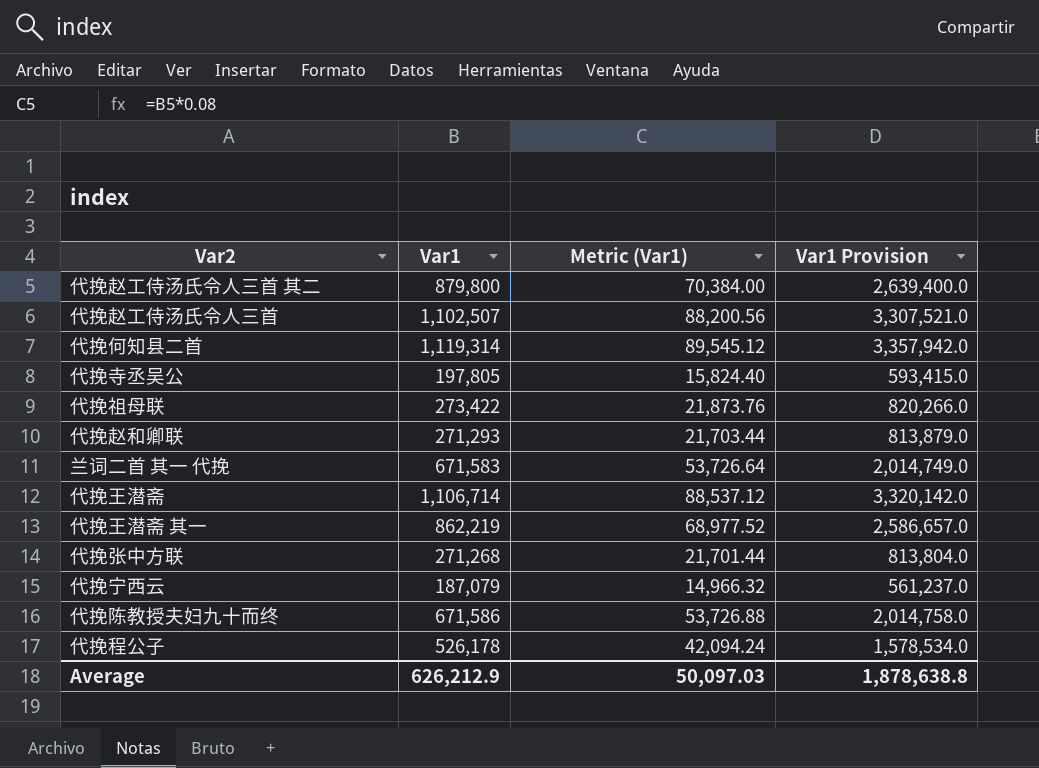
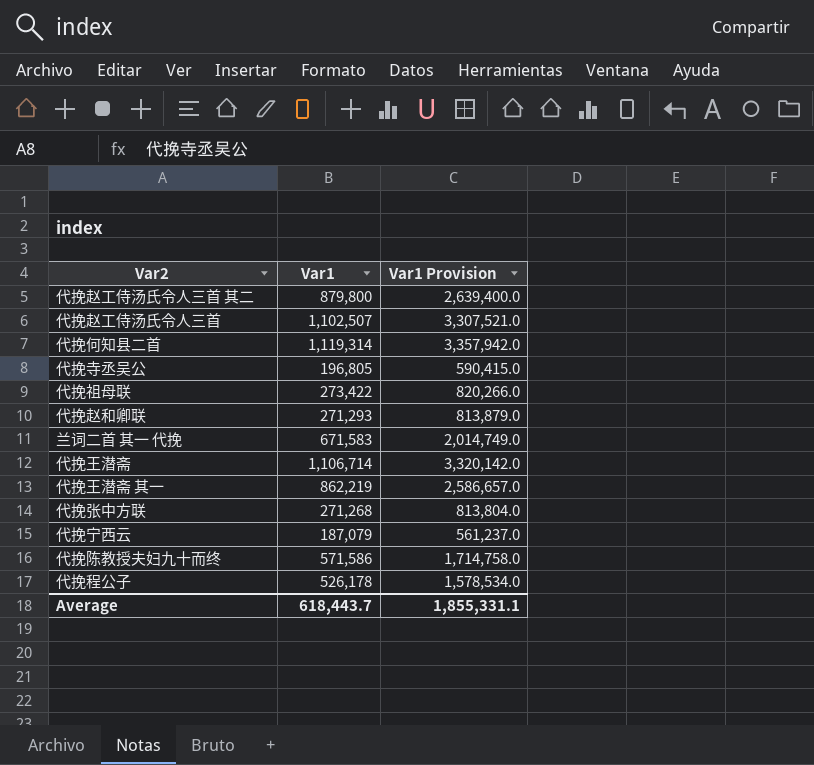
column Metric (Var1) | formula: [Var1] * 0.08 -> none
代挽寺丞吴公 | Var1: 197,805 -> 196,805
代挽寺丞吴公 | Var1 Provision: 593,415.0 -> 590,415.0
代挽陈教授夫妇九十而终 | Var1: 671,586 -> 571,586
代挽陈教授夫妇九十而终 | Var1 Provision: 2,014,758.0 -> 1,714,758.0
Average | Var1: 626,212.9 -> 618,443.7
Average | Var1 Provision: 1,878,638.8 -> 1,855,331.1

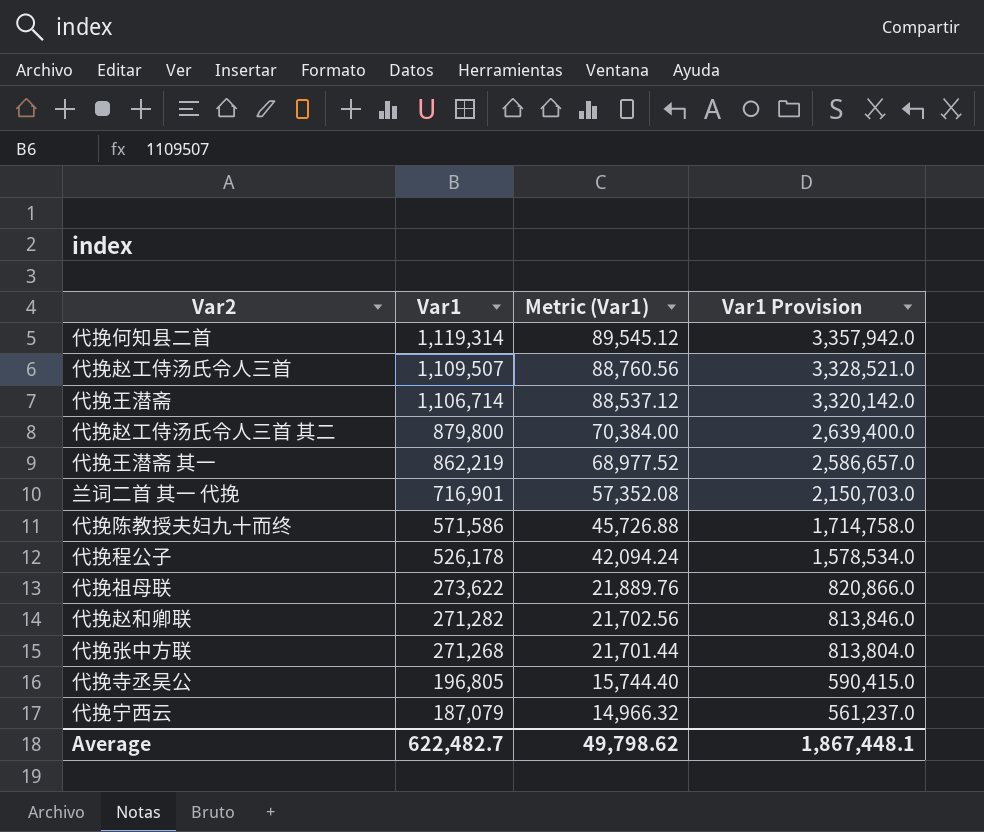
row order: none -> Var1 descending
column Metric (Var1) | formula: none -> [Var1] * 0.08
代挽赵工侍汤氏令人三首 | Var1: 1,102,507 -> 1,109,507
代挽赵工侍汤氏令人三首 | Var1 Provision: 3,307,521.0 -> 3,328,521.0
兰词二首 其一 代挽 | Var1: 671,583 -> 716,901
兰词二首 其一 代挽 | Var1 Provision: 2,014,749.0 -> 2,150,703.0
代挽祖母联 | Var1: 273,422 -> 273,622
代挽祖母联 | Var1 Provision: 820,266.0 -> 820,866.0
代挽赵和卿联 | Var1: 271,293 -> 271,282
代挽赵和卿联 | Var1 Provision: 813,879.0 -> 813,846.0
Average | Var1: 618,443.7 -> 622,482.7
Average | Var1 Provision: 1,855,331.1 -> 1,867,448.1

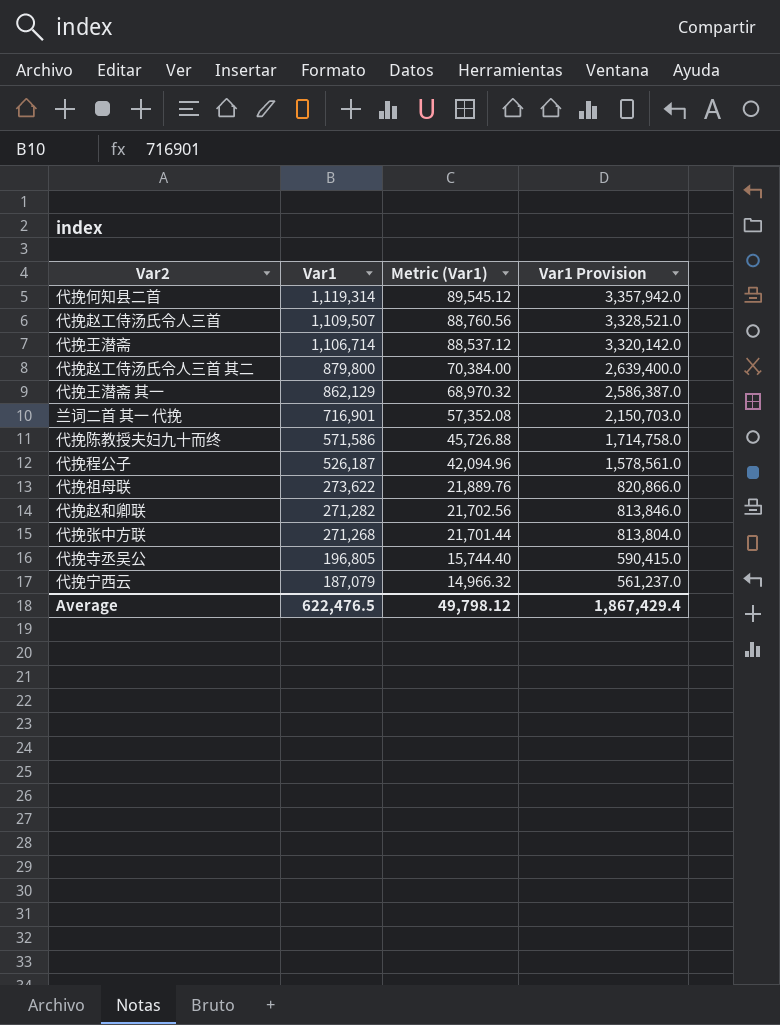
代挽王潜斋 其一 | Var1: 862,219 -> 862,129
代挽王潜斋 其一 | Metric (Var1): 68,977.52 -> 68,970.32
代挽王潜斋 其一 | Var1 Provision: 2,586,657.0 -> 2,586,387.0
代挽程公子 | Var1: 526,178 -> 526,187
代挽程公子 | Metric (Var1): 42,094.24 -> 42,094.96
代挽程公子 | Var1 Provision: 1,578,534.0 -> 1,578,561.0
Average | Var1: 622,482.7 -> 622,476.5
Average | Metric (Var1): 49,798.62 -> 49,798.12
Average | Var1 Provision: 1,867,448.1 -> 1,867,429.4

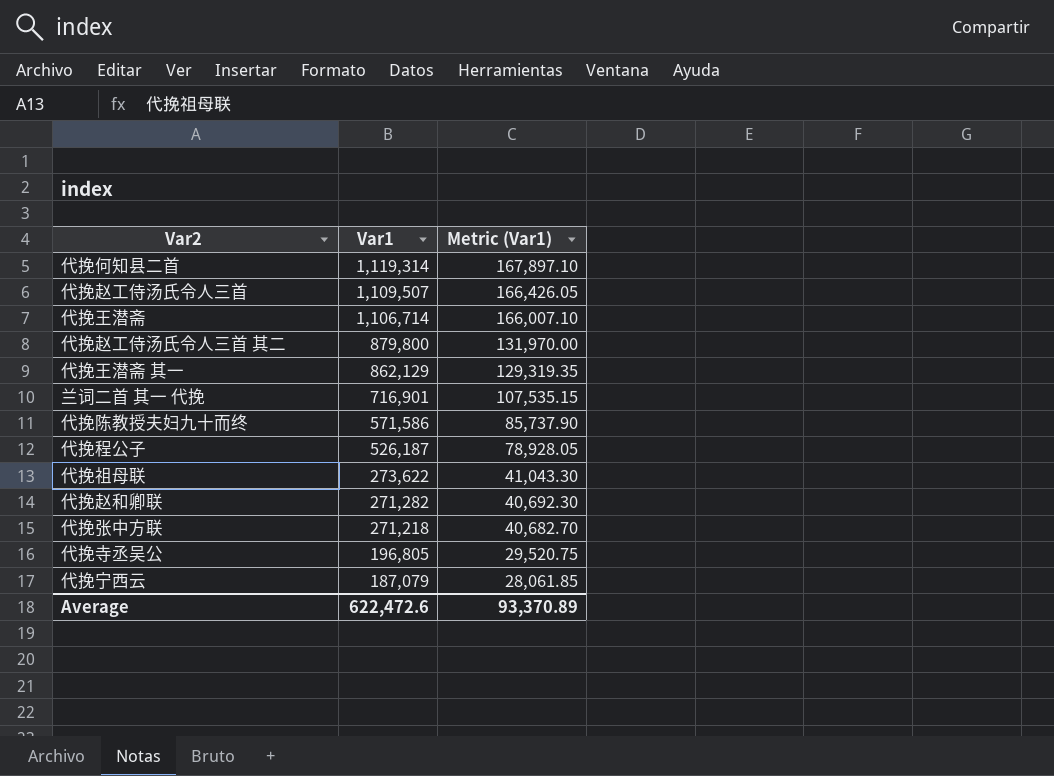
column Var1 Provision | formula: [Var1] * 3 -> none
column Metric (Var1) | formula: [Var1] * 0.08 -> [Var1] * 0.15
代挽张中方联 | Var1: 271,268 -> 271,218
Average | Var1: 622,476.5 -> 622,472.6
Average | Metric (Var1): 49,798.12 -> 93,370.89

